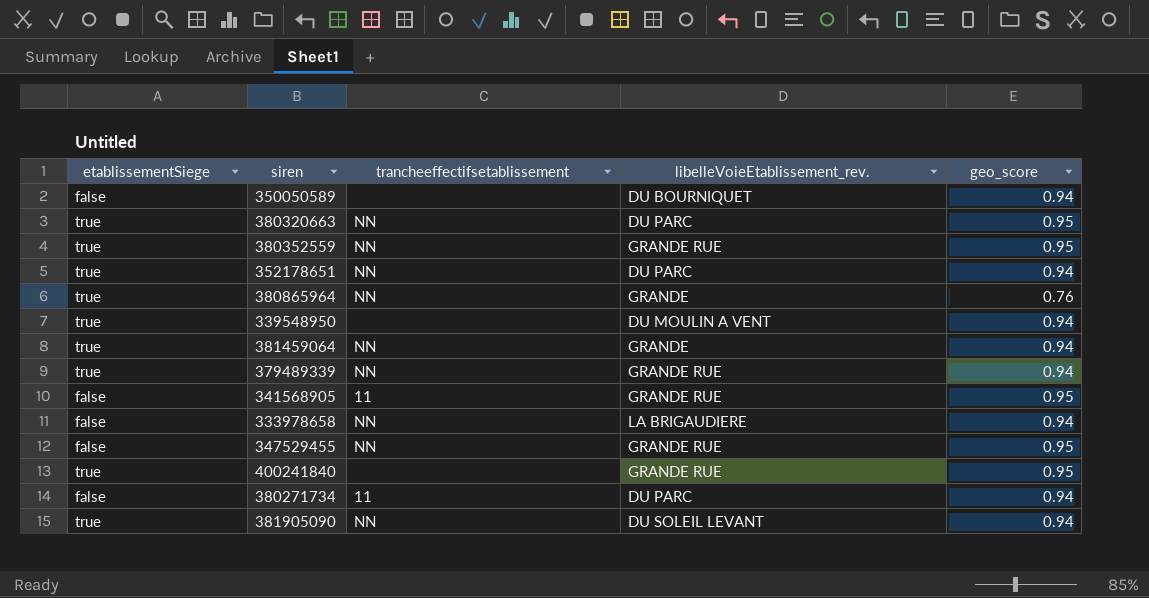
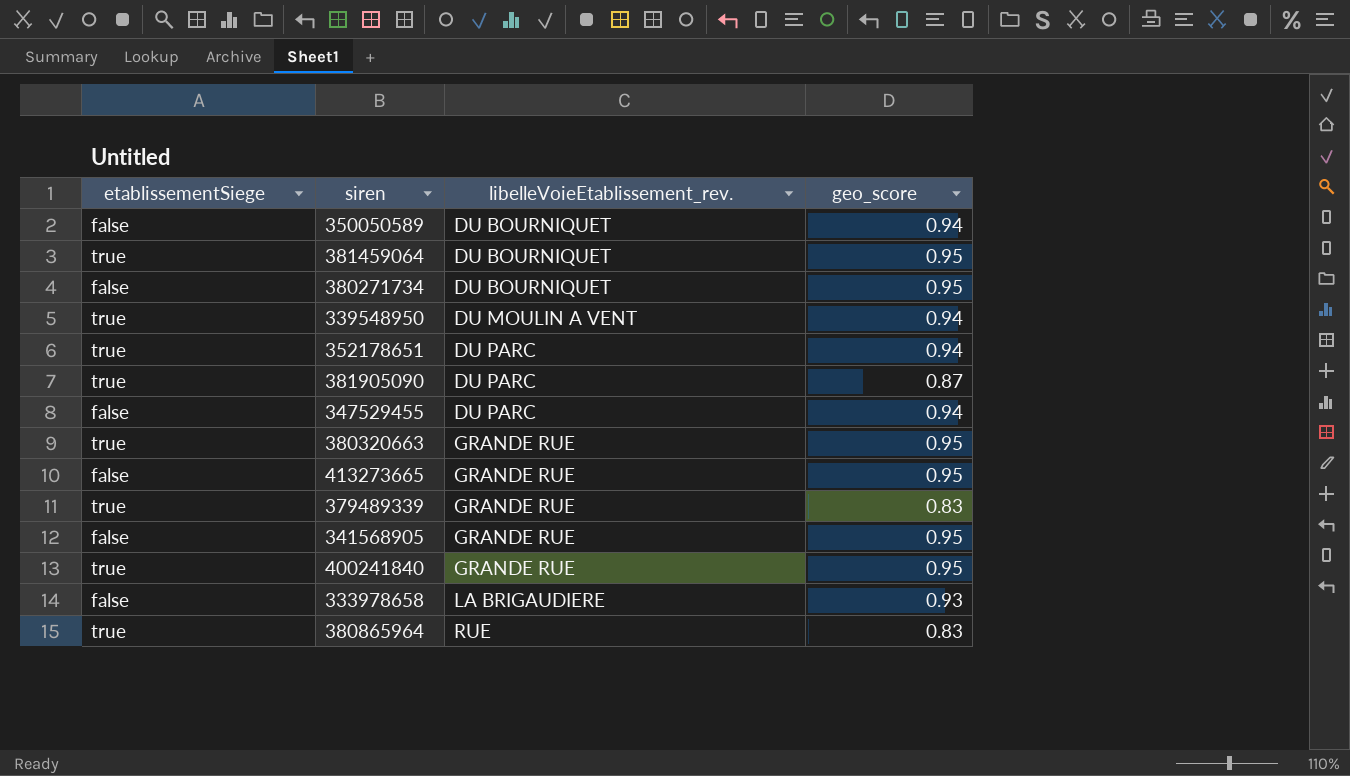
row order: none -> libelleVoieEtablissement_rev. ascending
column trancheeffectifsetablissement | position: 3 -> none
row 380352559: true | NN | GRANDE RUE | 0.95 -> none
381459064 | libelleVoieEtablissement_rev.: GRANDE -> DU BOURNIQUET
381459064 | geo_score: 0.94 -> 0.95
380271734 | libelleVoieEtablissement_rev.: DU PARC -> DU BOURNIQUET
380271734 | geo_score: 0.94 -> 0.95
381905090 | libelleVoieEtablissement_rev.: DU SOLEIL LEVANT -> DU PARC
381905090 | geo_score: 0.94 -> 0.87
347529455 | libelleVoieEtablissement_rev.: GRANDE RUE -> DU PARC
347529455 | geo_score: 0.95 -> 0.94
380320663 | libelleVoieEtablissement_rev.: DU PARC -> GRANDE RUE
row 413273665: none -> false | GRANDE RUE | 0.95
379489339 | geo_score: 0.94 -> 0.83
333978658 | geo_score: 0.94 -> 0.93
380865964 | libelleVoieEtablissement_rev.: GRANDE -> RUE
380865964 | geo_score: 0.76 -> 0.83

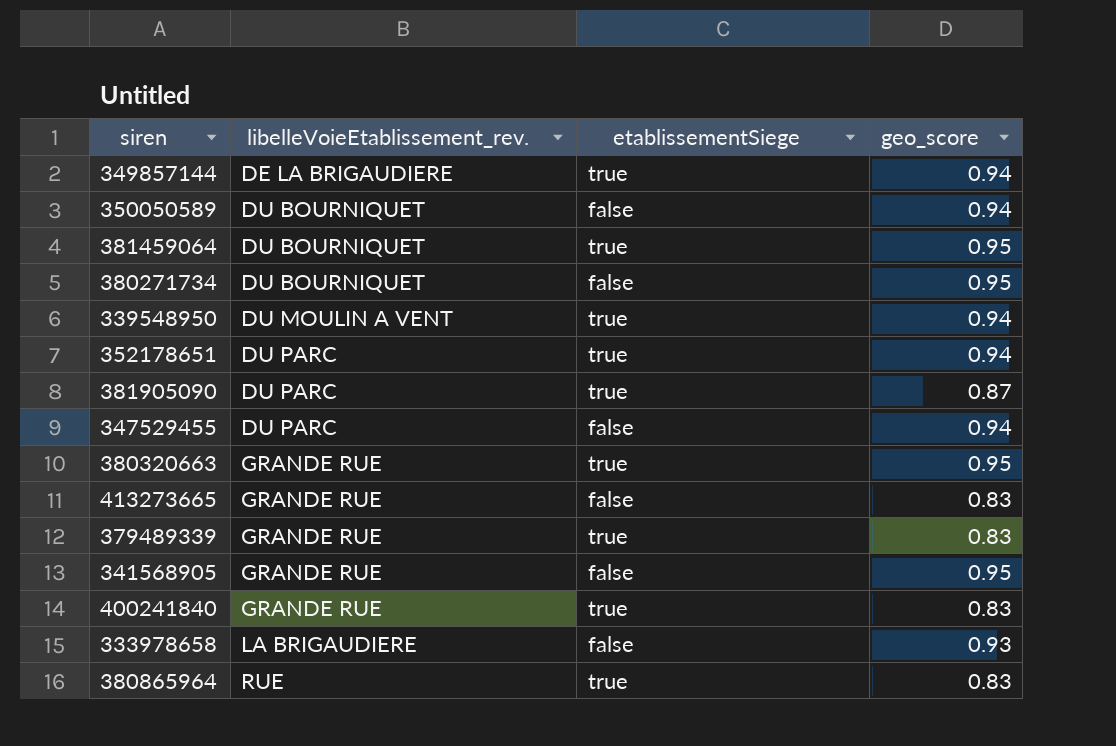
column etablissementSiege | position: 1 -> 3
row 349857144: none -> DE LA BRIGAUDIERE | true | 0.94
413273665 | geo_score: 0.95 -> 0.83
400241840 | geo_score: 0.95 -> 0.83

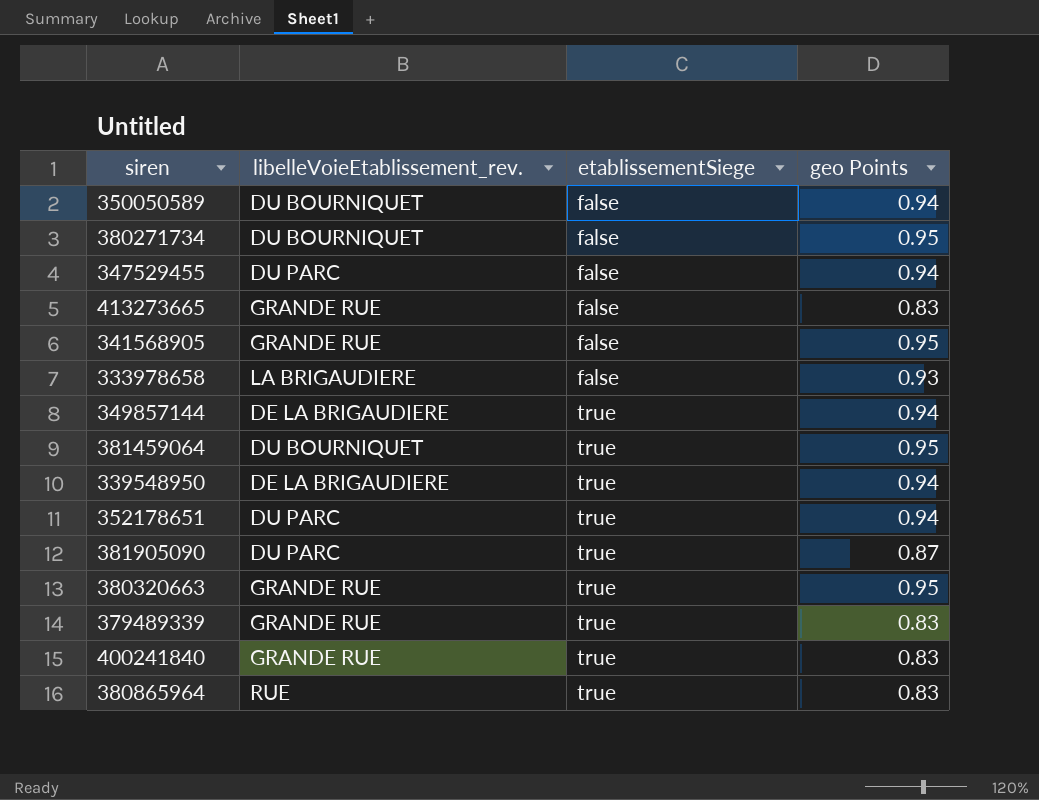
row order: libelleVoieEtablissement_rev. ascending -> etablissementSiege ascending
column name: geo_score -> geo Points
339548950 | libelleVoieEtablissement_rev.: DU MOULIN A VENT -> DE LA BRIGAUDIERE

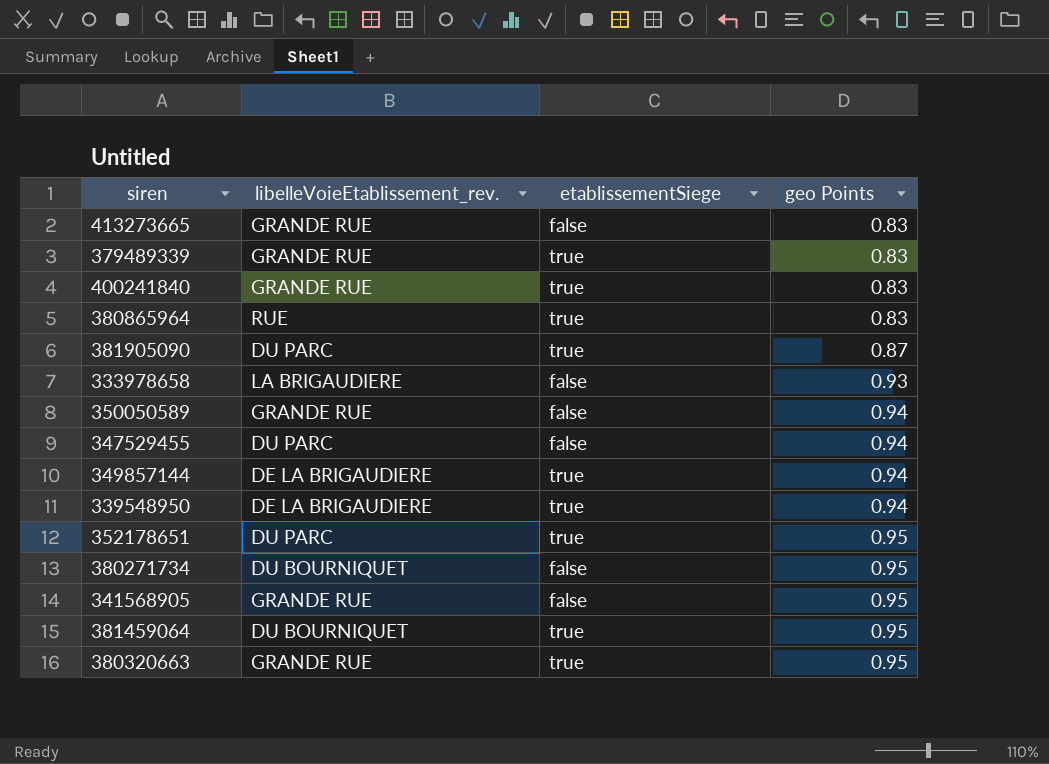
row order: etablissementSiege ascending -> geo Points ascending
350050589 | libelleVoieEtablissement_rev.: DU BOURNIQUET -> GRANDE RUE
352178651 | geo Points: 0.94 -> 0.95

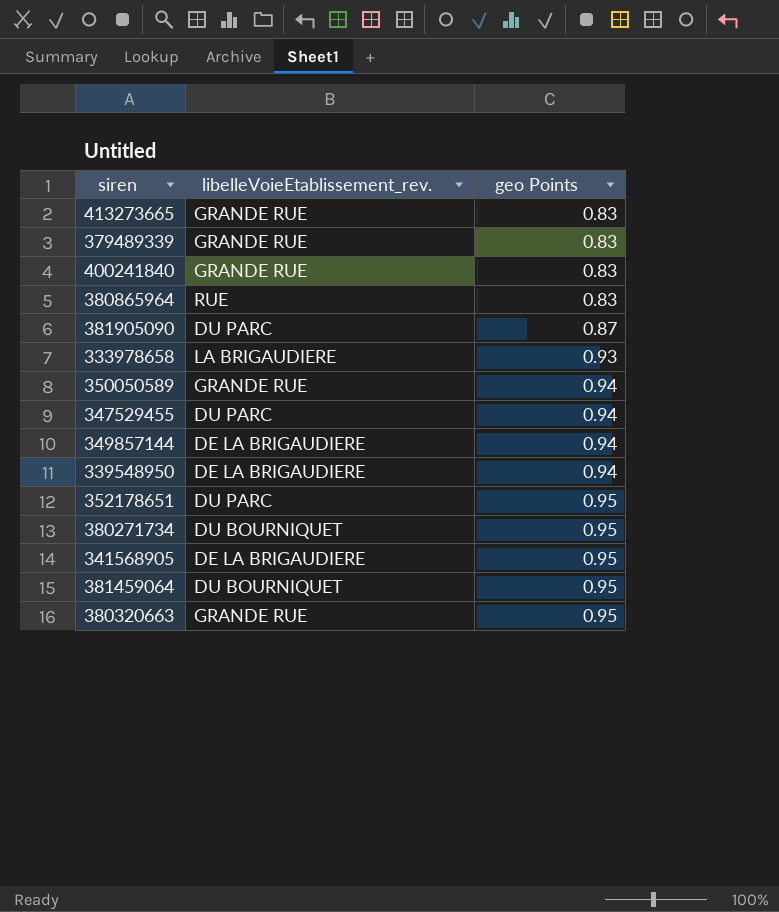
column etablissementSiege | position: 3 -> none
341568905 | libelleVoieEtablissement_rev.: GRANDE RUE -> DE LA BRIGAUDIERE

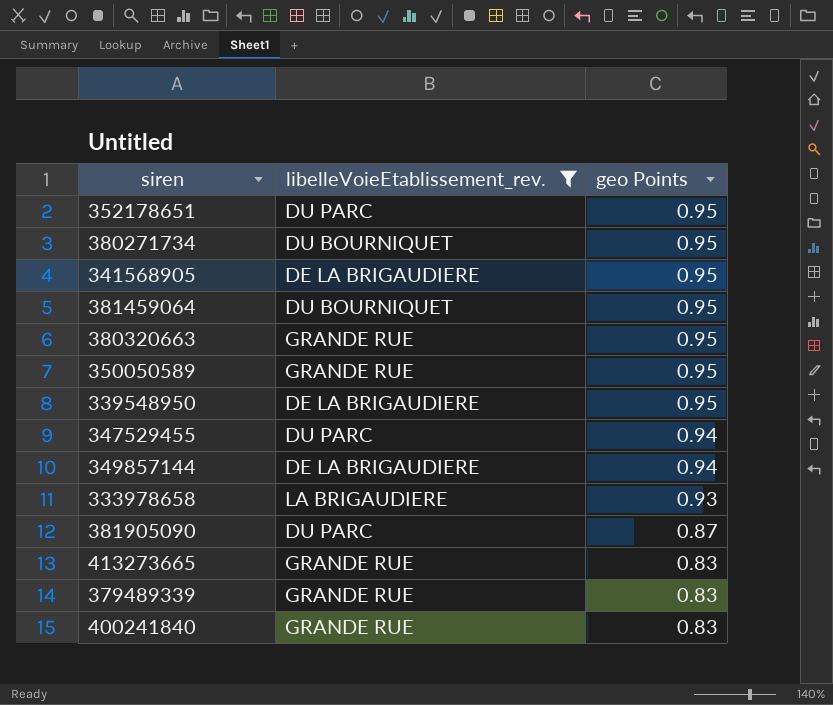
filter: none -> libelleVoieEtablissement_rev. != RUE
row order: geo Points ascending -> geo Points descending
350050589 | geo Points: 0.94 -> 0.95
339548950 | geo Points: 0.94 -> 0.95

